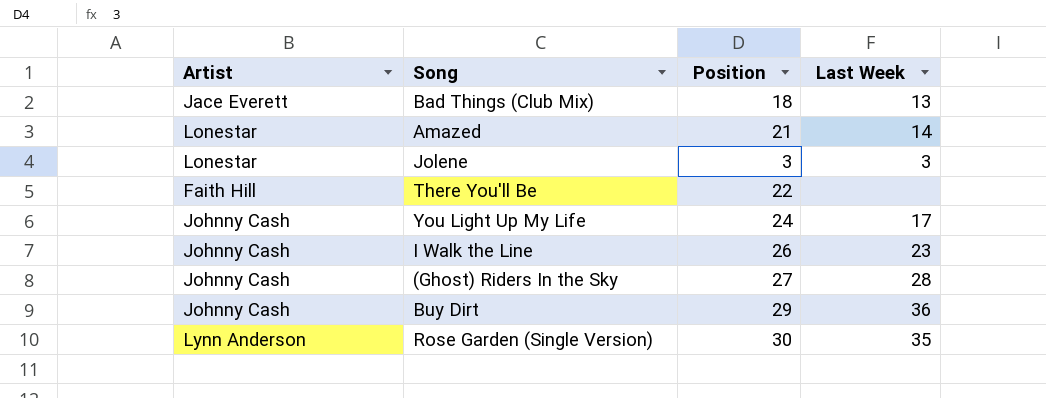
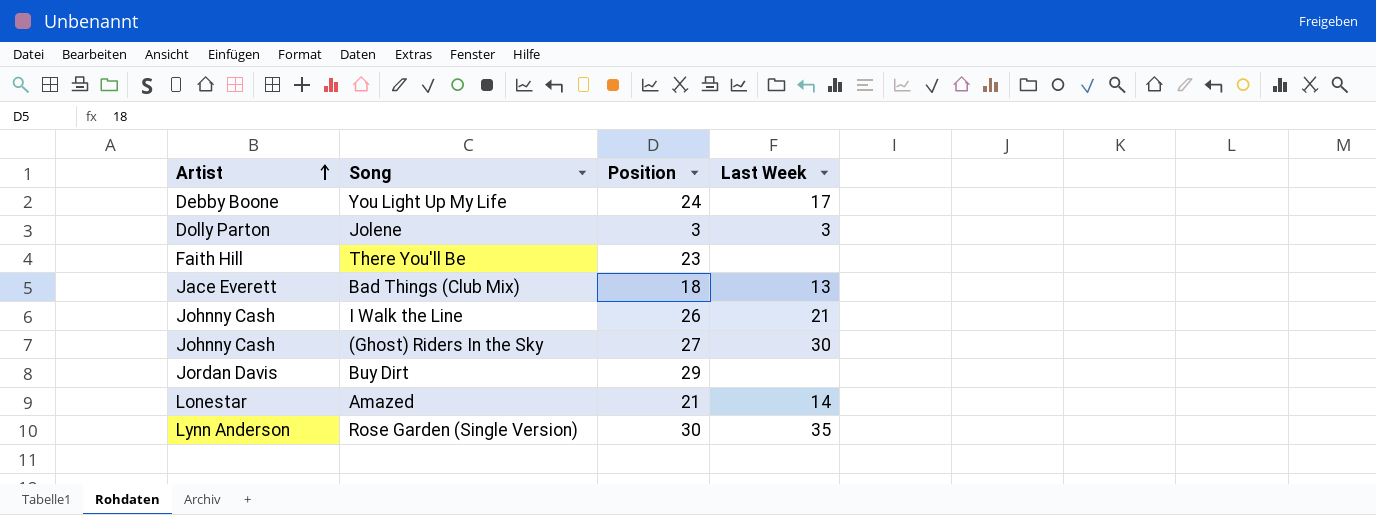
row order: none -> Artist ascending
You Light Up My Life | Artist: Johnny Cash -> Debby Boone
Jolene | Artist: Lonestar -> Dolly Parton
There You'll Be | Position: 22 -> 23
I Walk the Line | Last Week: 23 -> 21
(Ghost) Riders In the Sky | Last Week: 28 -> 30
Buy Dirt | Artist: Johnny Cash -> Jordan Davis
Buy Dirt | Last Week: 36 -> none

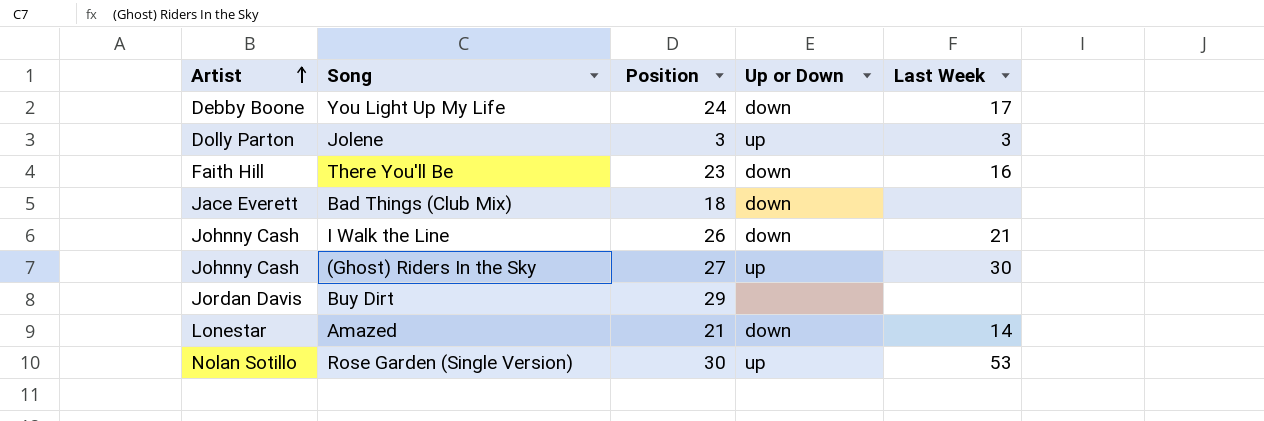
column Up or Down | position: none -> 4
There You'll Be | Last Week: none -> 16
Bad Things (Club Mix) | Last Week: 13 -> none
Rose Garden (Single Version) | Artist: Lynn Anderson -> Nolan Sotillo
Rose Garden (Single Version) | Last Week: 35 -> 53

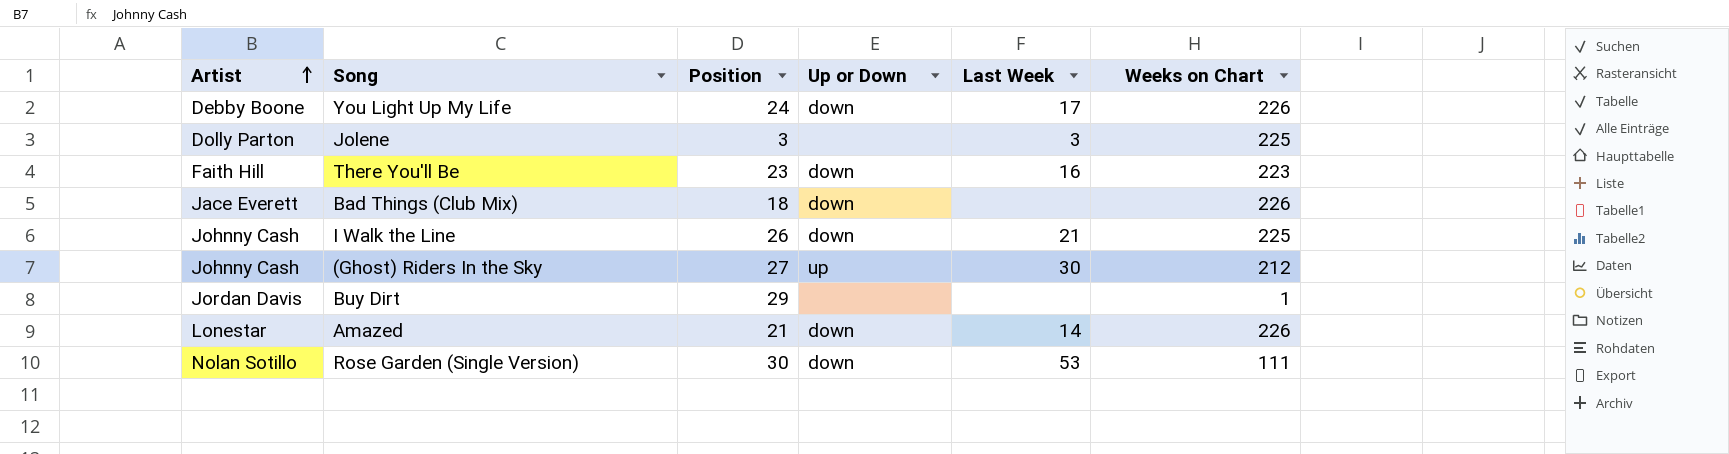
column Weeks on Chart | position: none -> 6
Jolene | Up or Down: up -> none
Rose Garden (Single Version) | Up or Down: up -> down

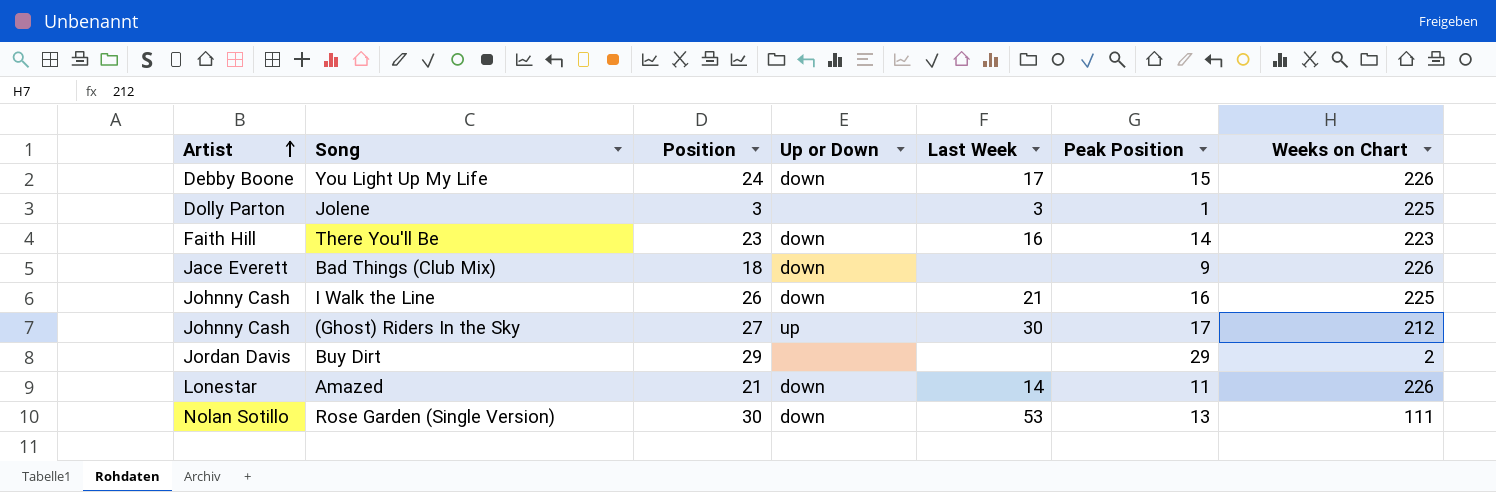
column Peak Position | position: none -> 6
Buy Dirt | Weeks on Chart: 1 -> 2

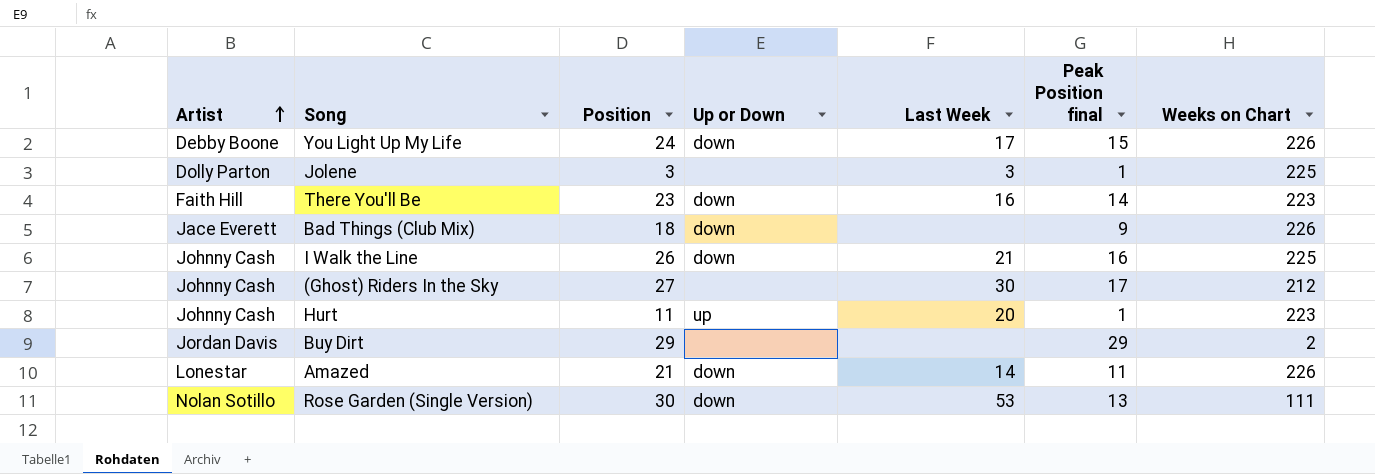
column name: Peak Position -> Peak Position final
(Ghost) Riders In the Sky | Up or Down: up -> none
row Hurt: none -> Johnny Cash | 11 | up | 20 | 1 | 223

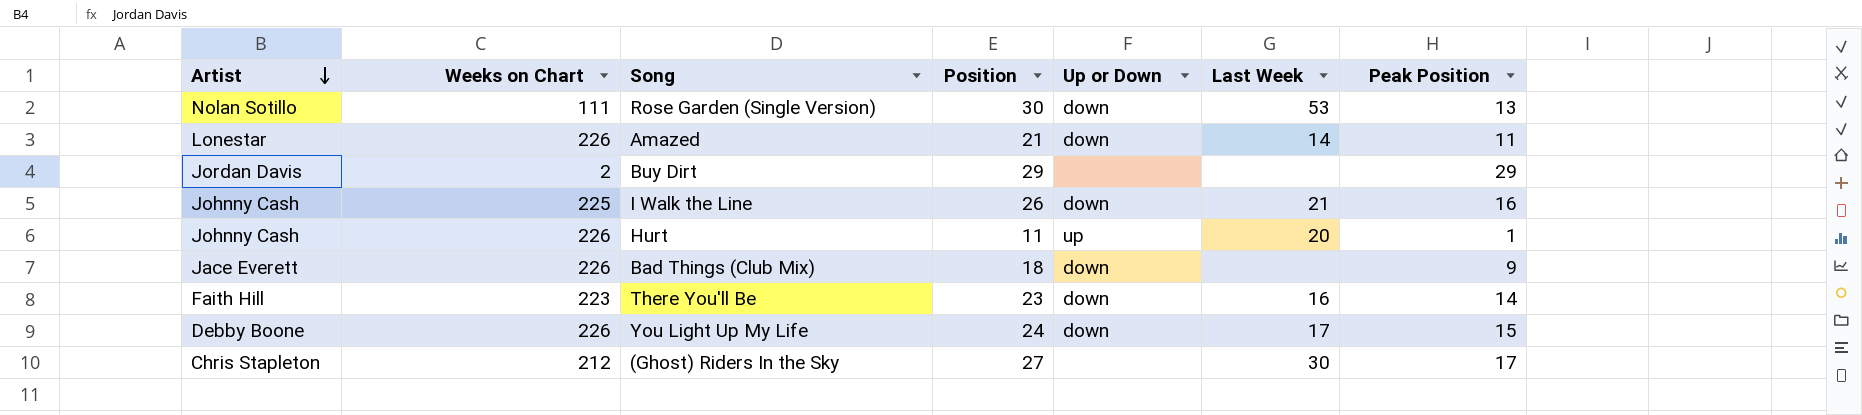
row order: Artist ascending -> Artist descending
column Weeks on Chart | position: 7 -> 2
column name: Peak Position final -> Peak Position
row Jolene: Dolly Parton | 3 | none | 3 | 1 | 225 -> none
Hurt | Weeks on Chart: 223 -> 226
(Ghost) Riders In the Sky | Artist: Johnny Cash -> Chris Stapleton

